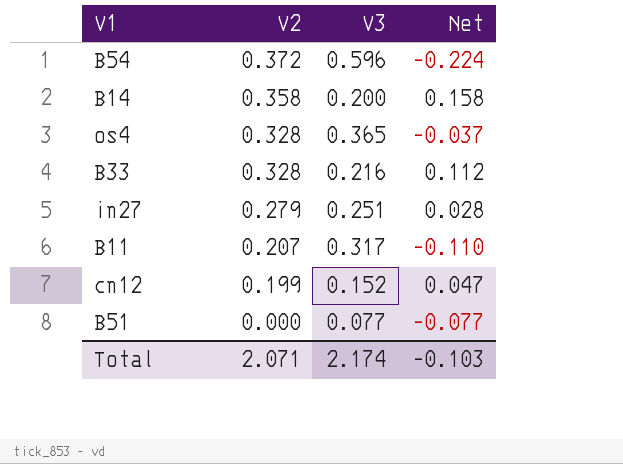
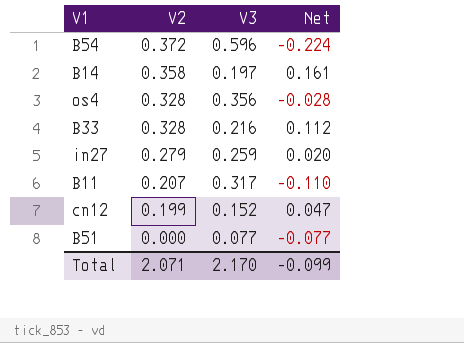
B14 | V3: 0.200 -> 0.197
B14 | Net: 0.158 -> 0.161
os4 | V3: 0.365 -> 0.356
os4 | Net: -0.037 -> -0.028
in27 | V3: 0.251 -> 0.259
in27 | Net: 0.028 -> 0.020
Total | V3: 2.174 -> 2.170
Total | Net: -0.103 -> -0.099

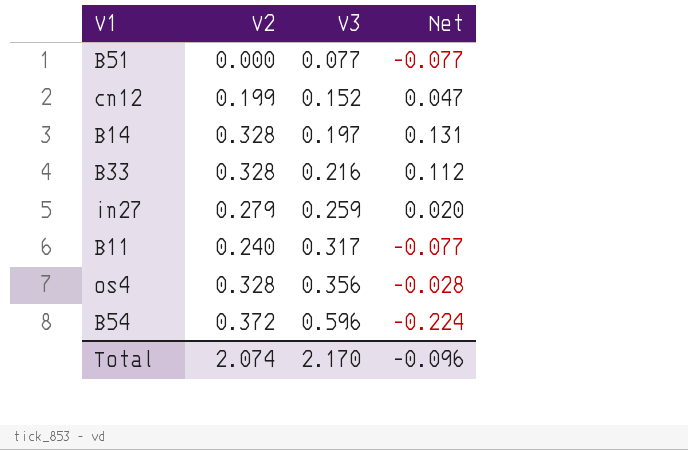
row order: V2 descending -> V3 ascending
B14 | V2: 0.358 -> 0.328
B14 | Net: 0.161 -> 0.131
B11 | V2: 0.207 -> 0.240
B11 | Net: -0.110 -> -0.077
Total | V2: 2.071 -> 2.074
Total | Net: -0.099 -> -0.096

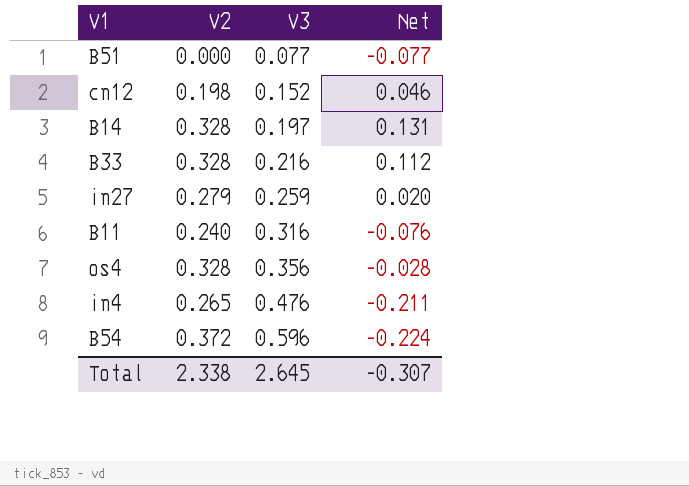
cn12 | V2: 0.199 -> 0.198
cn12 | Net: 0.047 -> 0.046
B11 | V3: 0.317 -> 0.316
B11 | Net: -0.077 -> -0.076
row in4: none -> 0.265 | 0.476 | -0.211
Total | V2: 2.074 -> 2.338
Total | V3: 2.170 -> 2.645
Total | Net: -0.096 -> -0.307

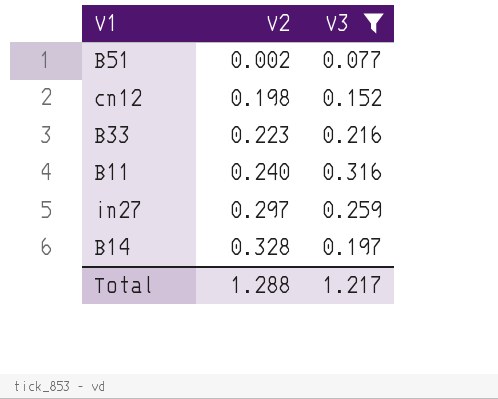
filter: none -> V3 <= 0.316
row order: V3 ascending -> V2 ascending
column Net | formula: [V2] - [V3] -> none
B51 | V2: 0.000 -> 0.002
B33 | V2: 0.328 -> 0.223
in27 | V2: 0.279 -> 0.297
Total | V2: 2.338 -> 1.288
Total | V3: 2.645 -> 1.217

